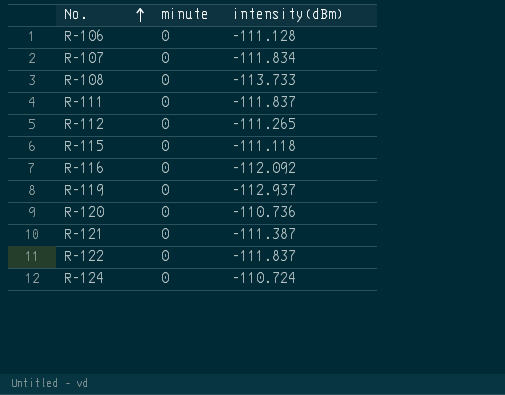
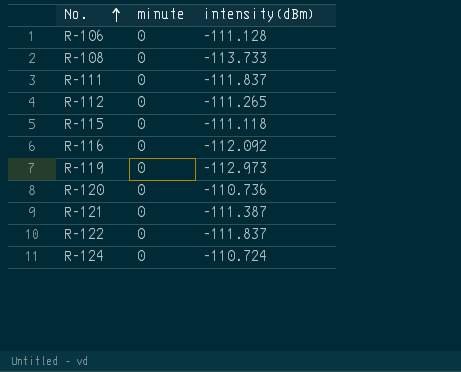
row R-107: 0 | -111.834 -> none
R-119 | intensity(dBm): -112.937 -> -112.973

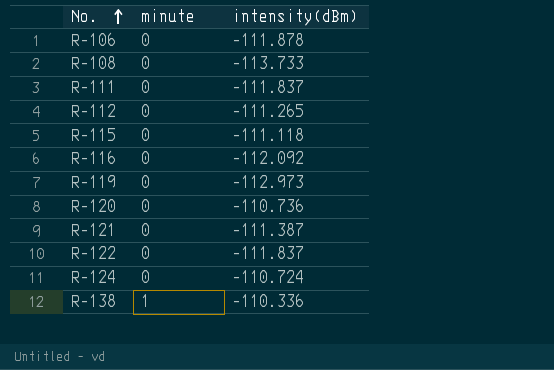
R-106 | intensity(dBm): -111.128 -> -111.878
row R-138: none -> 1 | -110.336

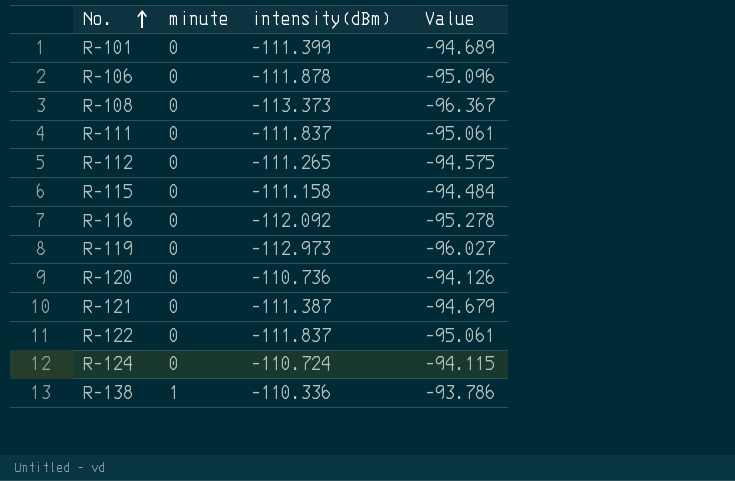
column Value | formula: none -> [intensity(dBm)] * 0.85
row R-101: none -> 0 | -111.399 | -94.689
R-108 | intensity(dBm): -113.733 -> -113.373
R-115 | intensity(dBm): -111.118 -> -111.158

